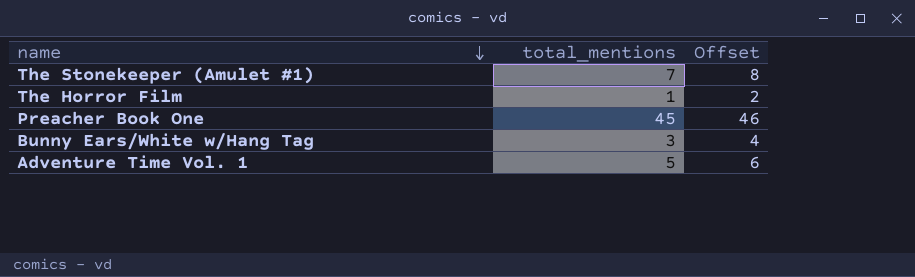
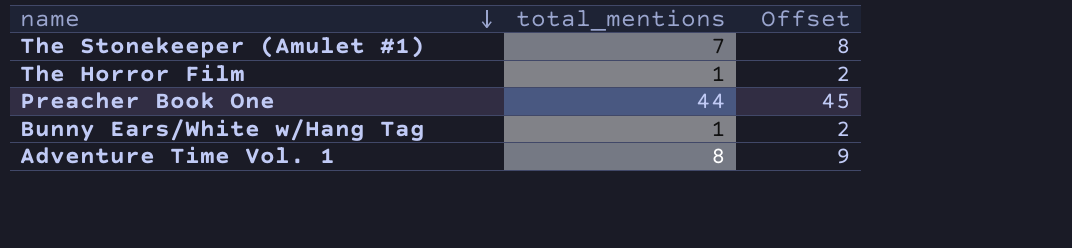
Preacher Book One | total_mentions: 45 -> 44
Preacher Book One | Offset: 46 -> 45
Bunny Ears/White w/Hang Tag | total_mentions: 3 -> 1
Bunny Ears/White w/Hang Tag | Offset: 4 -> 2
Adventure Time Vol. 1 | total_mentions: 5 -> 8
Adventure Time Vol. 1 | Offset: 6 -> 9

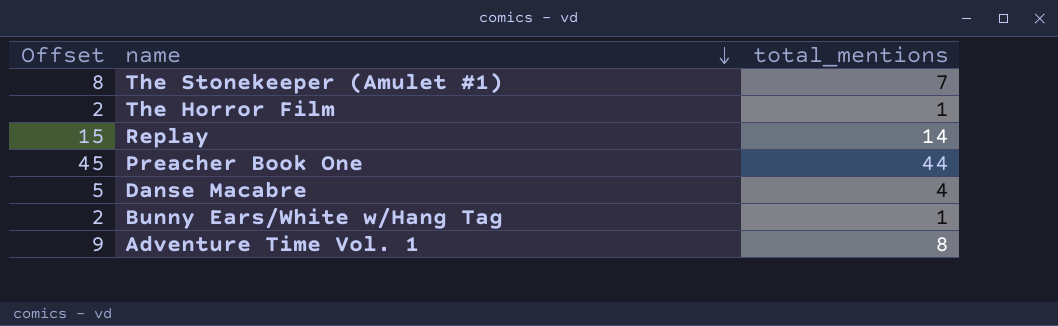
column Offset | position: 3 -> 1
row Replay: none -> 15 | 14
row Danse Macabre: none -> 5 | 4

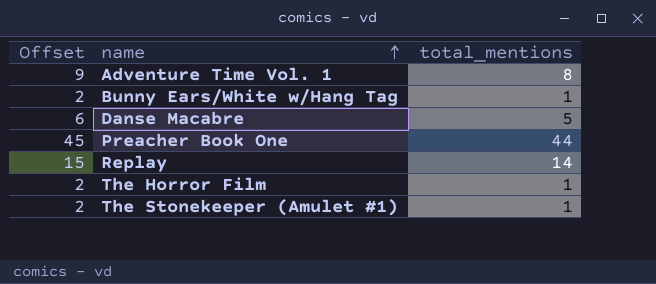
row order: name descending -> name ascending
Danse Macabre | Offset: 5 -> 6
Danse Macabre | total_mentions: 4 -> 5
The Stonekeeper (Amulet #1) | Offset: 8 -> 2
The Stonekeeper (Amulet #1) | total_mentions: 7 -> 1

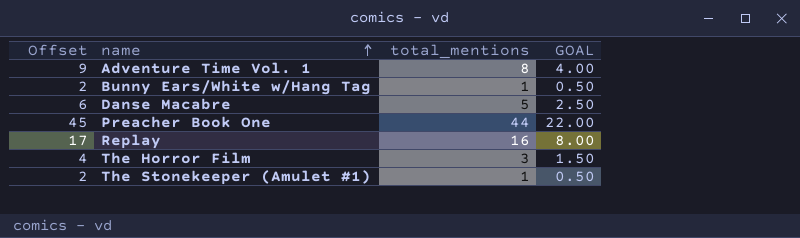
column GOAL | formula: none -> [total_mentions] * 0.5
Replay | Offset: 15 -> 17
Replay | total_mentions: 14 -> 16
The Horror Film | Offset: 2 -> 4
The Horror Film | total_mentions: 1 -> 3

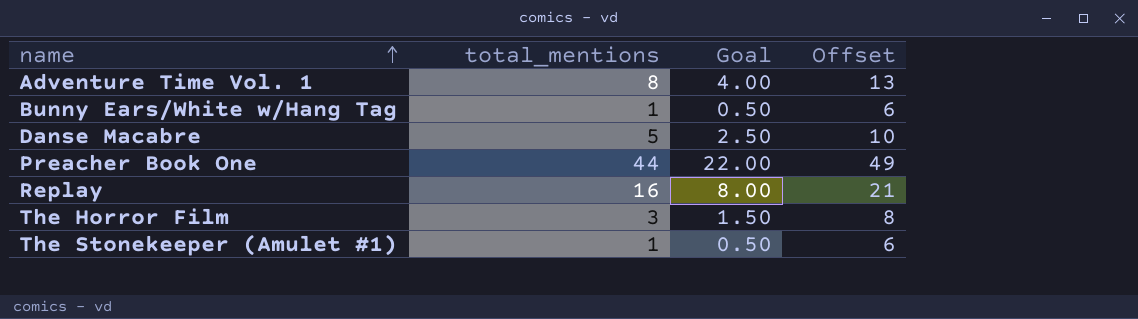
column name: GOAL -> Goal
column Offset | formula: [total_mentions] + 1 -> [total_mentions] + 5
column Offset | position: 1 -> 4

